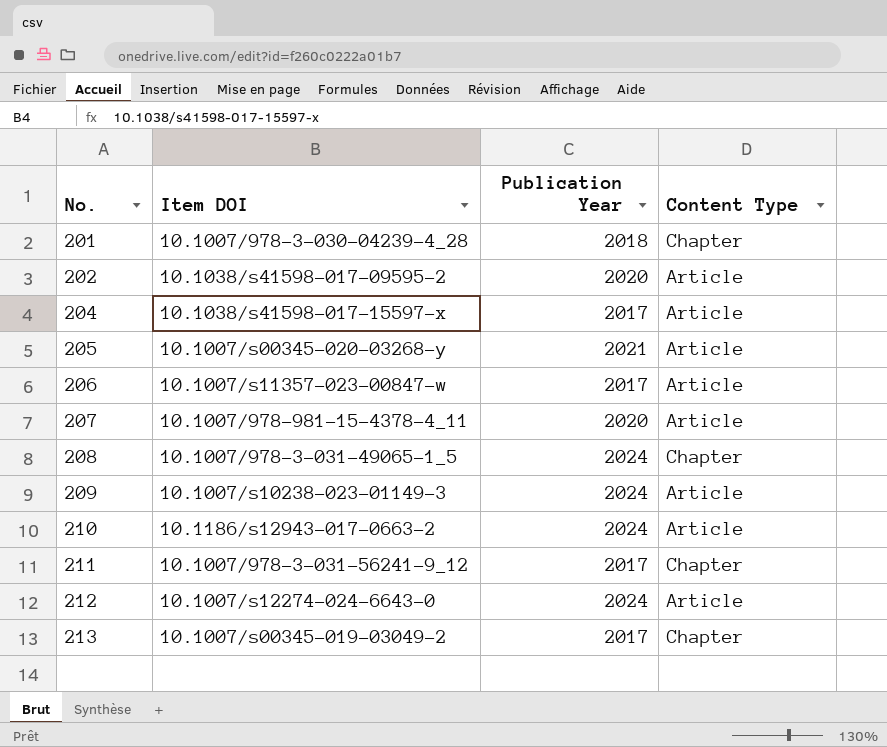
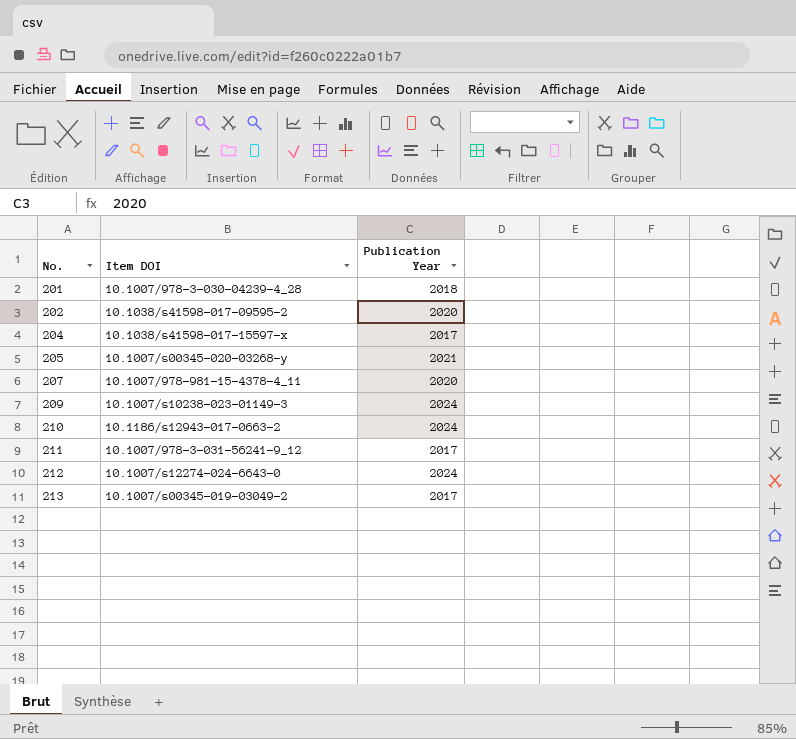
column Content Type | position: 4 -> none
row 206: 10.1007/s11357-023-00847-w | 2017 | Article -> none
row 208: 10.1007/978-3-031-49065-1_5 | 2024 | Chapter -> none

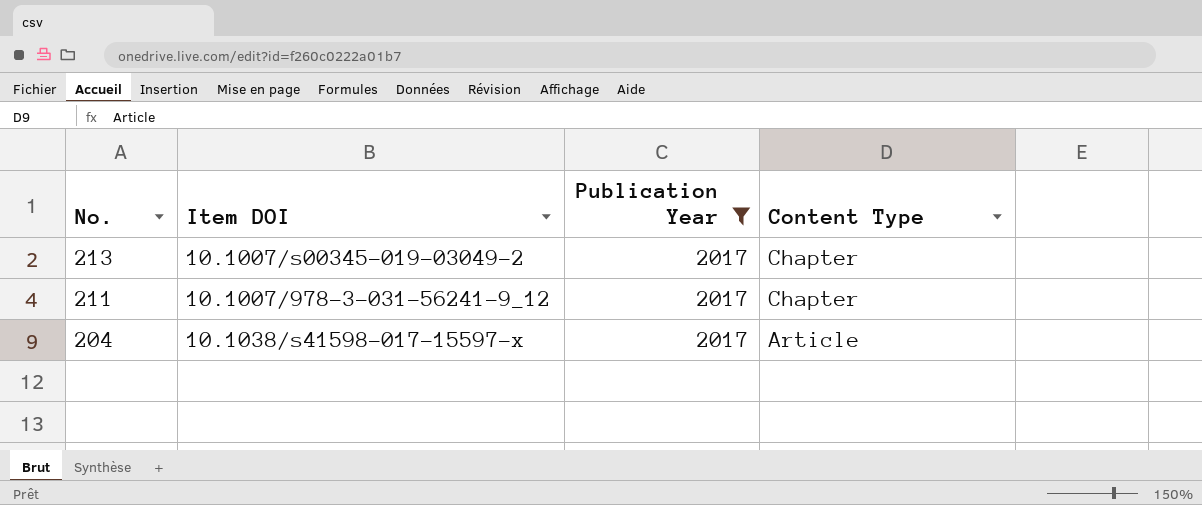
filter: none -> Publication Year = 2017
row order: No. ascending -> No. descending
column Content Type | position: none -> 4

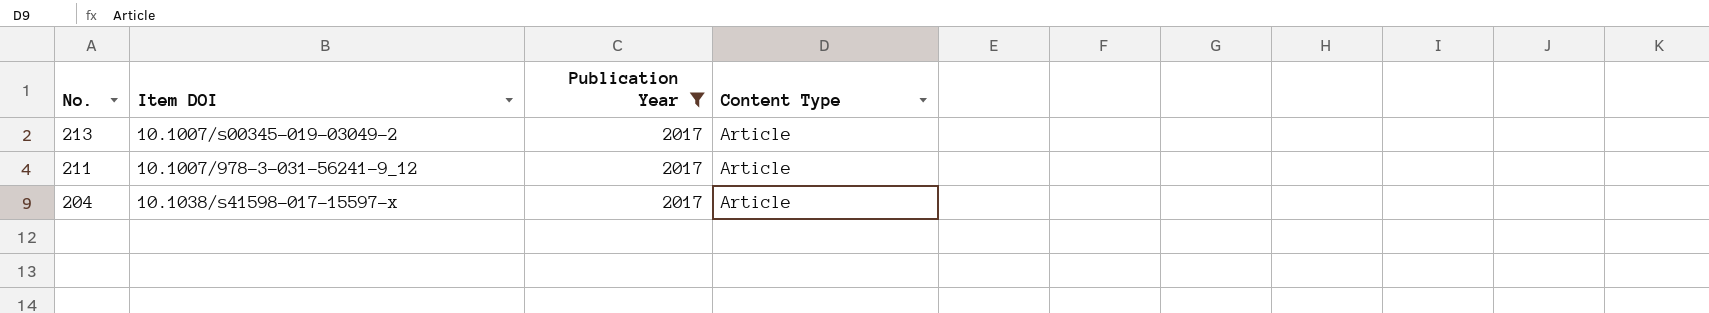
213 | Content Type: Chapter -> Article
211 | Content Type: Chapter -> Article

